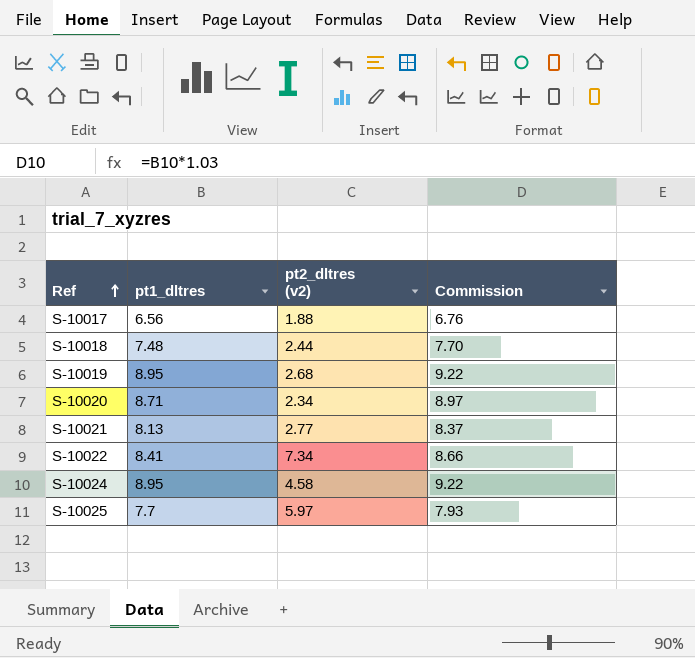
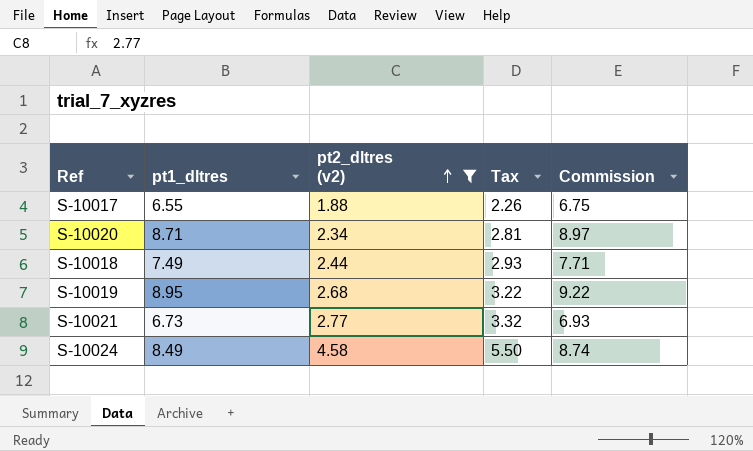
filter: none -> pt2_dltres (v2) <= 4.58
row order: Ref ascending -> pt2_dltres (v2) ascending
column Tax | formula: none -> [pt2_dltres (v2)] * 1.2
S-10017 | pt1_dltres: 6.56 -> 6.55
S-10017 | Commission: 6.76 -> 6.75
S-10018 | pt1_dltres: 7.48 -> 7.49
S-10018 | Commission: 7.70 -> 7.71
S-10021 | pt1_dltres: 8.13 -> 6.73
S-10021 | Commission: 8.37 -> 6.93
S-10024 | pt1_dltres: 8.95 -> 8.49
S-10024 | Commission: 9.22 -> 8.74

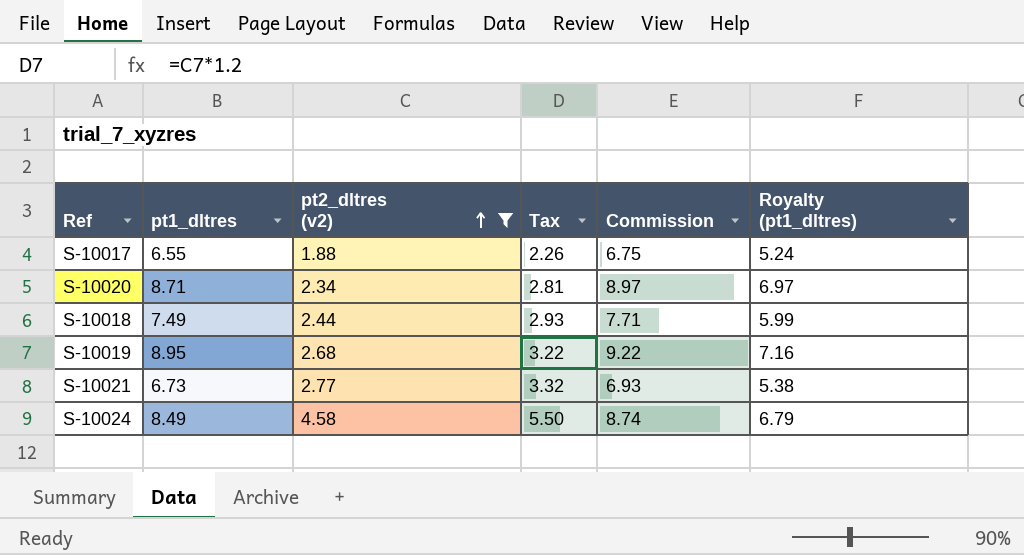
column Royalty (pt1_dltres) | formula: none -> [pt1_dltres] * 0.8

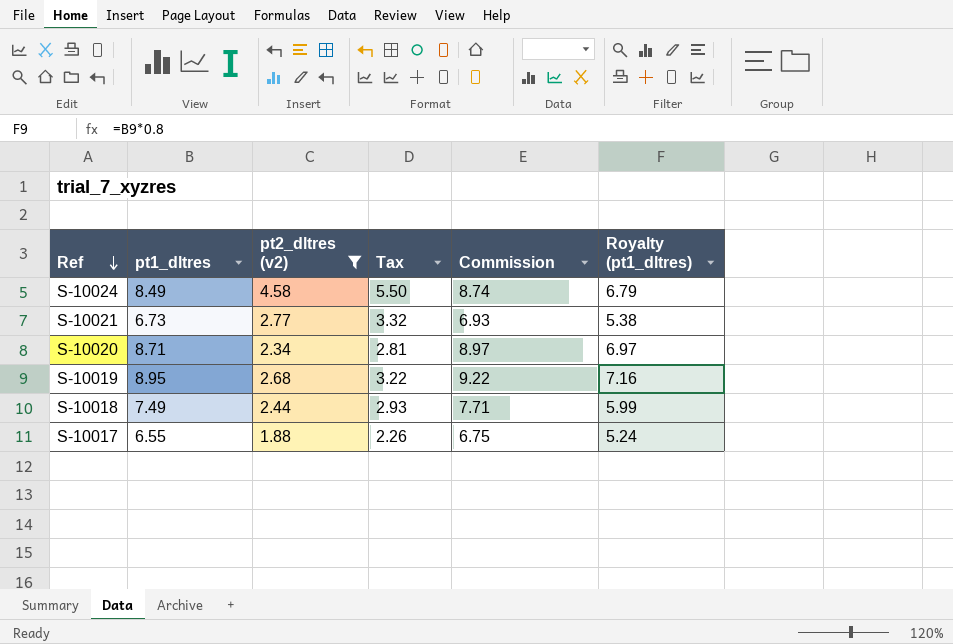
row order: pt2_dltres (v2) ascending -> Ref descending

